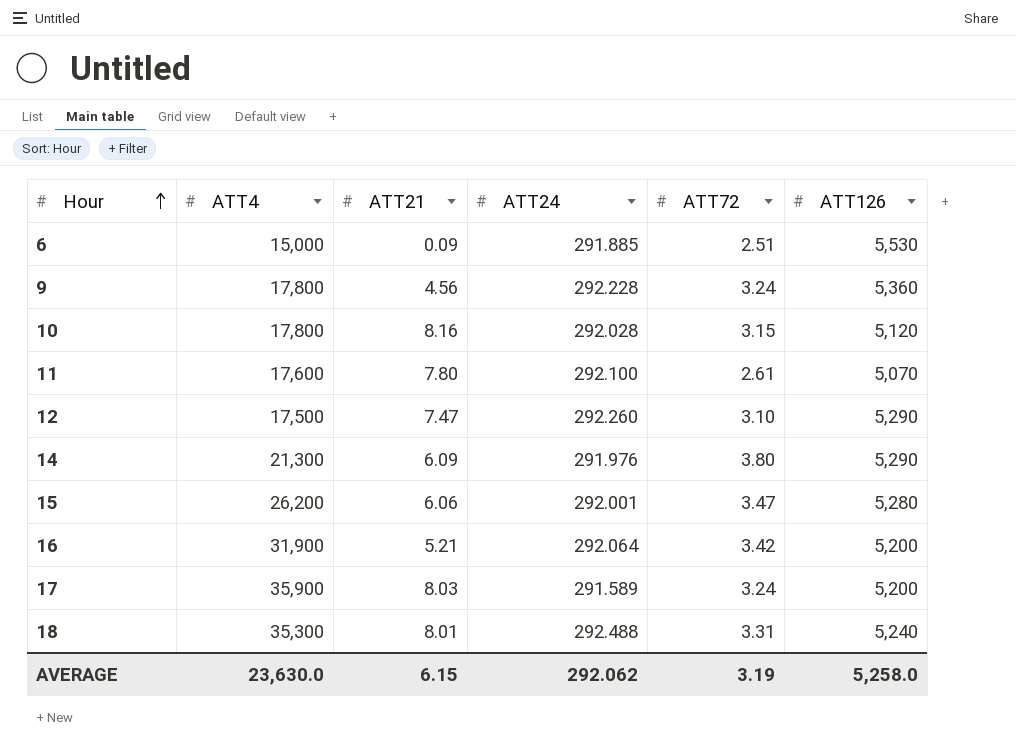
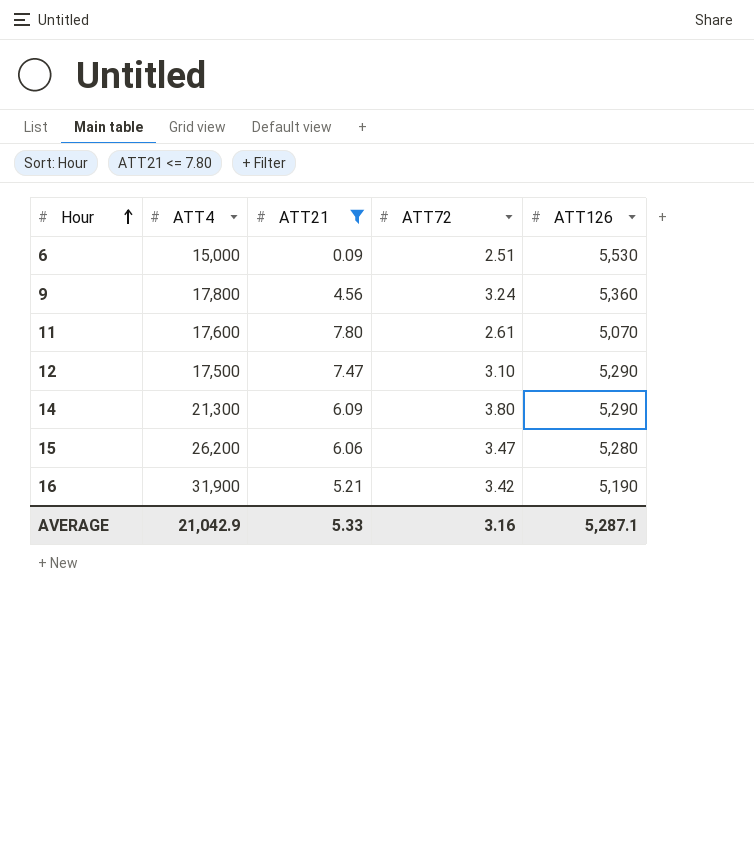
filter: none -> ATT21 <= 7.80
column ATT24 | position: 4 -> none
16 | ATT126: 5,200 -> 5,190
AVERAGE | ATT4: 23,630.0 -> 21,042.9
AVERAGE | ATT21: 6.15 -> 5.33
AVERAGE | ATT72: 3.19 -> 3.16
AVERAGE | ATT126: 5,258.0 -> 5,287.1

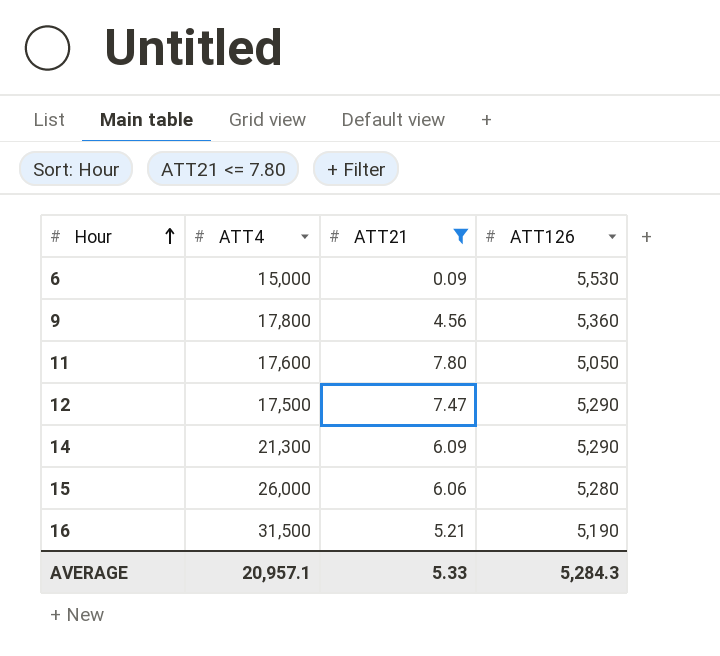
column ATT72 | position: 4 -> none
11 | ATT126: 5,070 -> 5,050
15 | ATT4: 26,200 -> 26,000
16 | ATT4: 31,900 -> 31,500
AVERAGE | ATT4: 21,042.9 -> 20,957.1
AVERAGE | ATT126: 5,287.1 -> 5,284.3

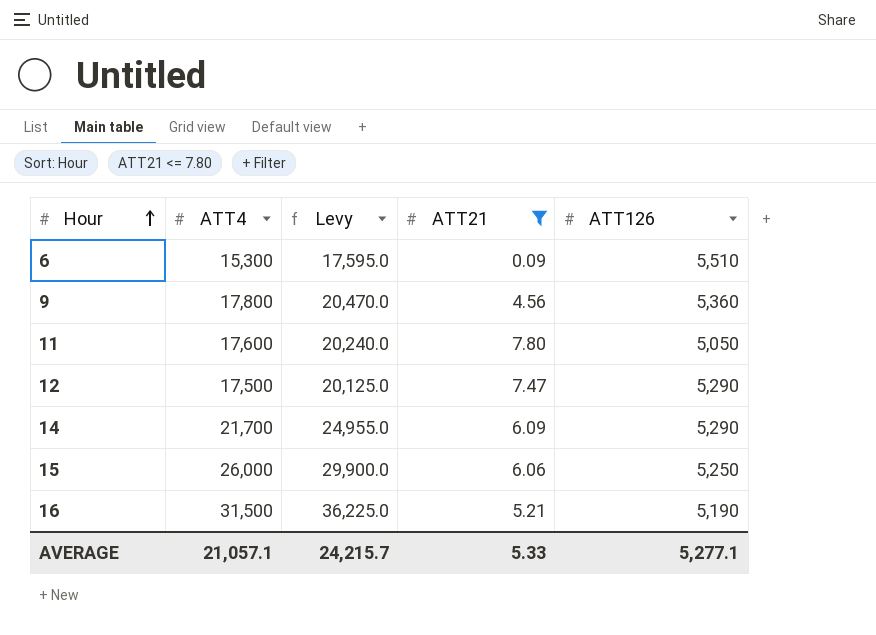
column Levy | formula: none -> [ATT4] * 1.15
6 | ATT4: 15,000 -> 15,300
6 | ATT126: 5,530 -> 5,510
14 | ATT4: 21,300 -> 21,700
15 | ATT126: 5,280 -> 5,250
AVERAGE | ATT4: 20,957.1 -> 21,057.1
AVERAGE | ATT126: 5,284.3 -> 5,277.1

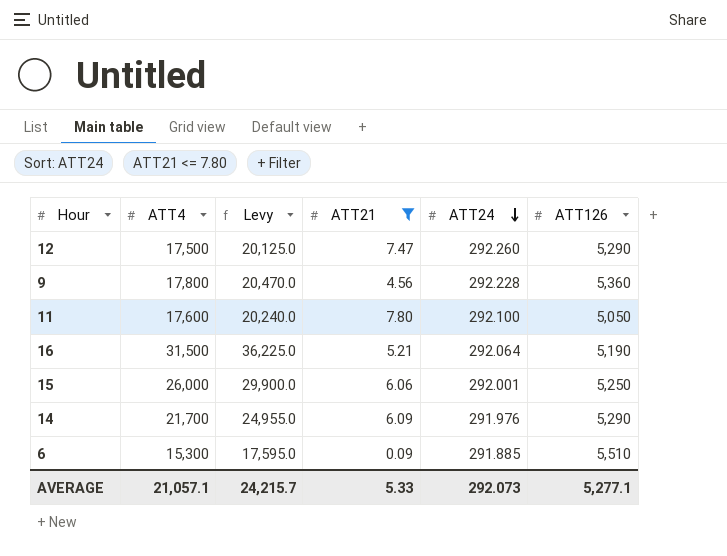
row order: Hour ascending -> ATT24 descending
column ATT24 | position: none -> 5

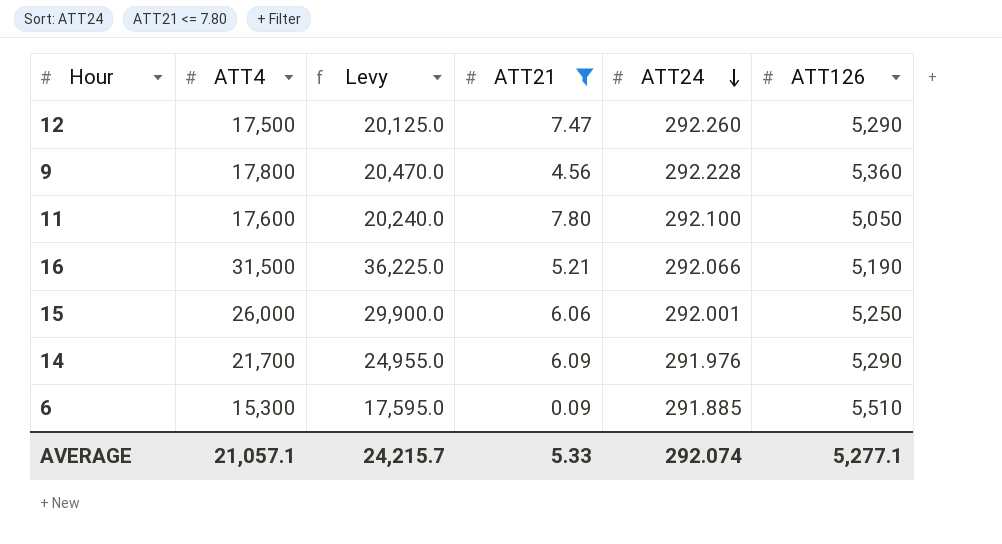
16 | ATT24: 292.064 -> 292.066
AVERAGE | ATT24: 292.073 -> 292.074

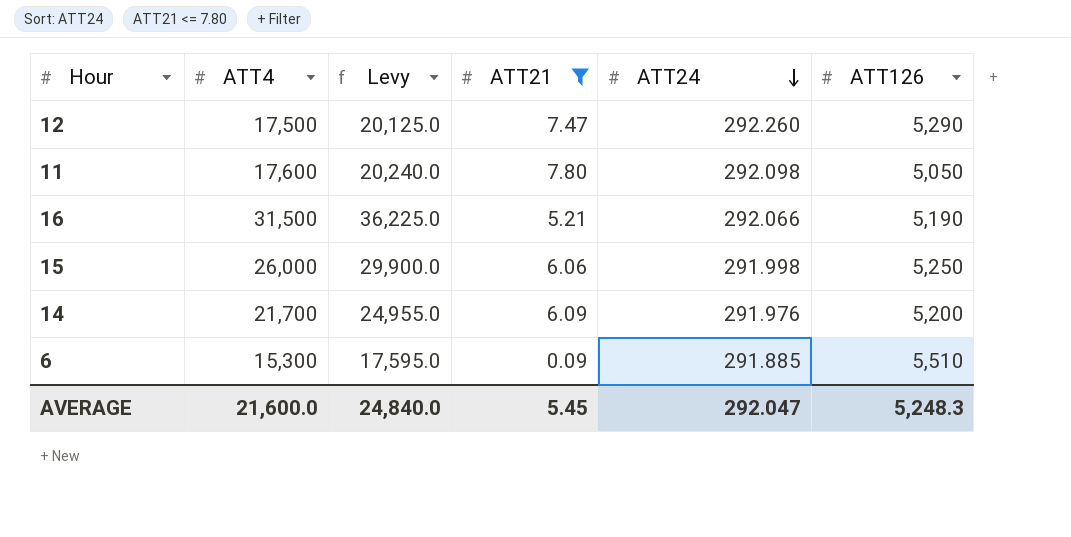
row 9: 17,800 | 20,470.0 | 4.56 | 292.228 | 5,360 -> none
11 | ATT24: 292.100 -> 292.098
15 | ATT24: 292.001 -> 291.998
14 | ATT126: 5,290 -> 5,200
AVERAGE | ATT4: 21,057.1 -> 21,600.0
AVERAGE | Levy: 24,215.7 -> 24,840.0
AVERAGE | ATT21: 5.33 -> 5.45
AVERAGE | ATT24: 292.074 -> 292.047
AVERAGE | ATT126: 5,277.1 -> 5,248.3

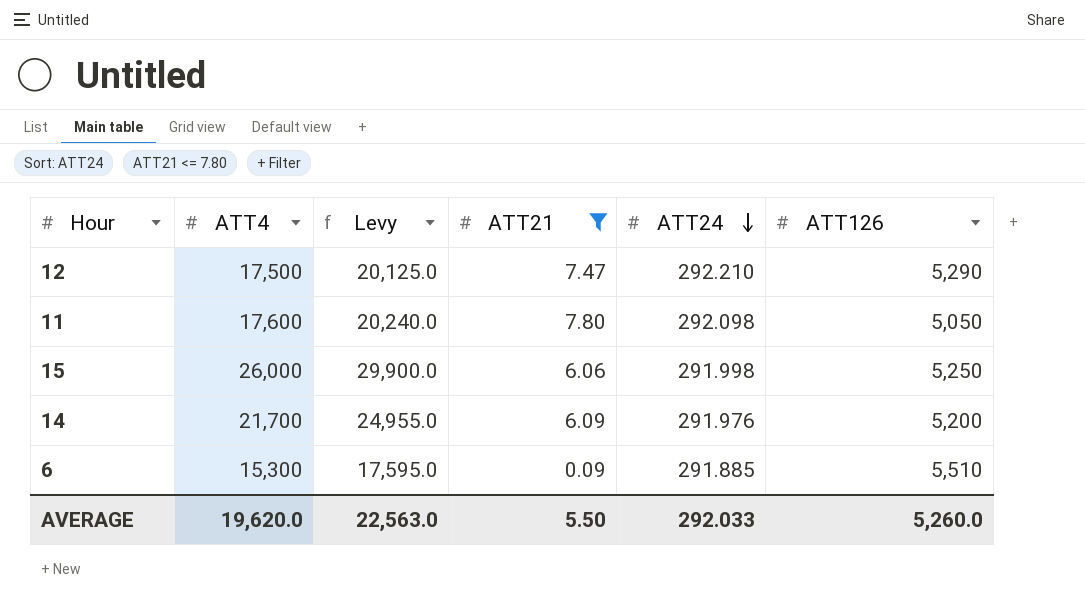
row 16: 31,500 | 36,225.0 | 5.21 | 292.066 | 5,190 -> none
12 | ATT24: 292.260 -> 292.210
AVERAGE | ATT4: 21,600.0 -> 19,620.0
AVERAGE | Levy: 24,840.0 -> 22,563.0
AVERAGE | ATT21: 5.45 -> 5.50
AVERAGE | ATT24: 292.047 -> 292.033
AVERAGE | ATT126: 5,248.3 -> 5,260.0

